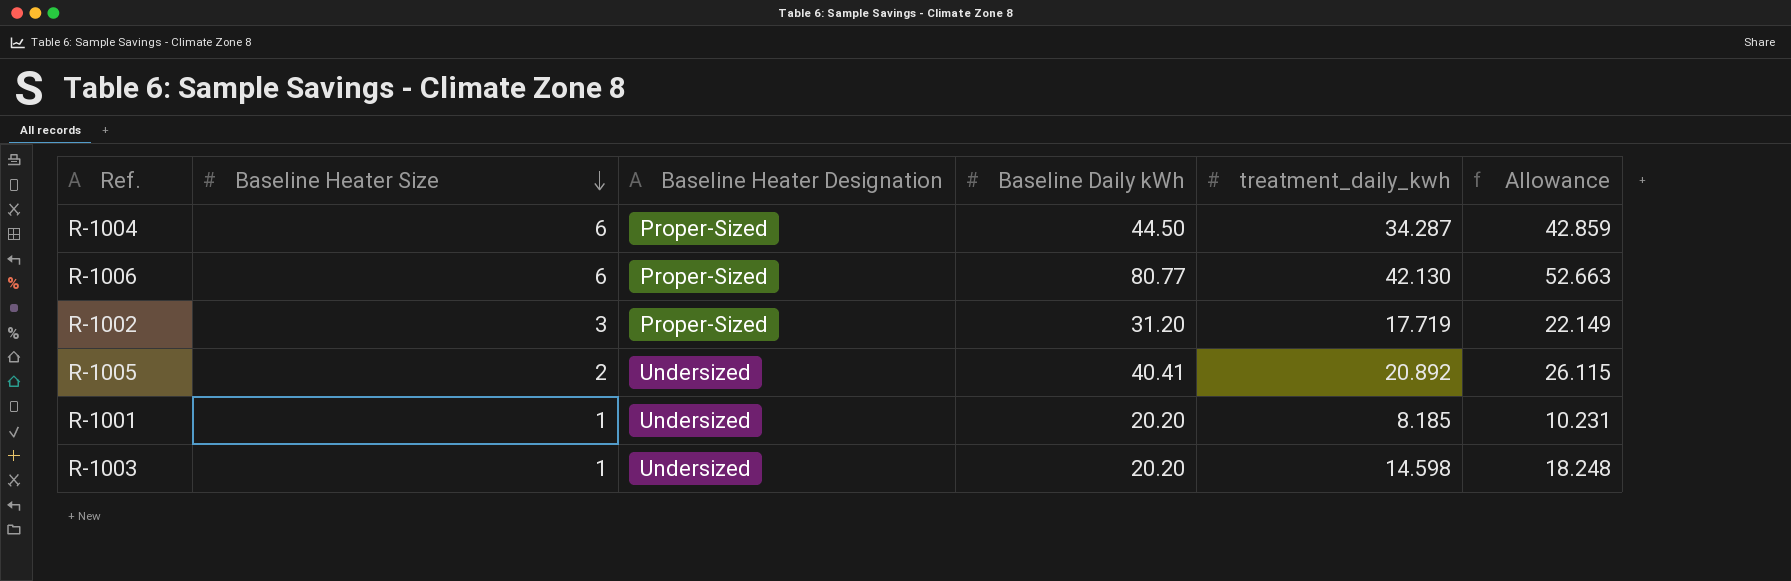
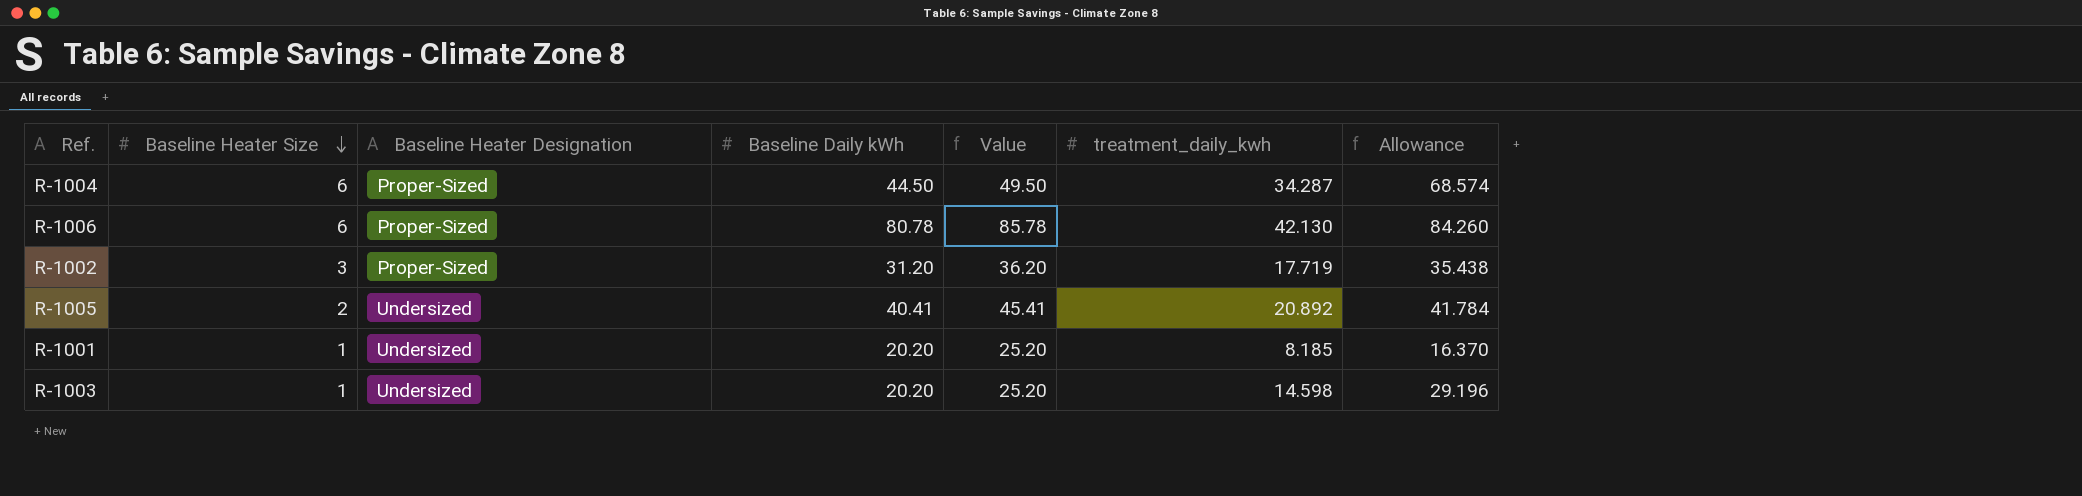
column Value | formula: none -> [Baseline Daily kWh] + 5
column Allowance | formula: [treatment_daily_kwh] * 1.25 -> [treatment_daily_kwh] * 2
R-1006 | Baseline Daily kWh: 80.77 -> 80.78

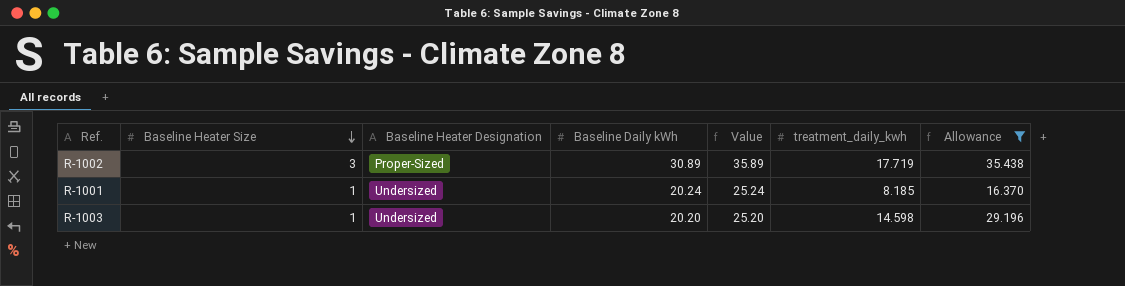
filter: none -> Allowance <= 35.438
R-1002 | Baseline Daily kWh: 31.20 -> 30.89
R-1002 | Value: 36.20 -> 35.89
R-1001 | Baseline Daily kWh: 20.20 -> 20.24
R-1001 | Value: 25.20 -> 25.24

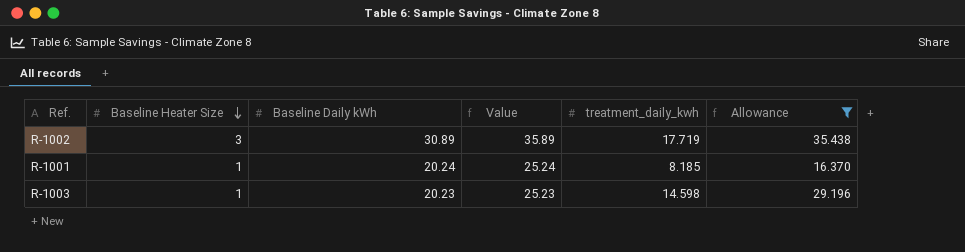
column Baseline Heater Designation | position: 3 -> none
R-1003 | Baseline Daily kWh: 20.20 -> 20.23
R-1003 | Value: 25.20 -> 25.23

